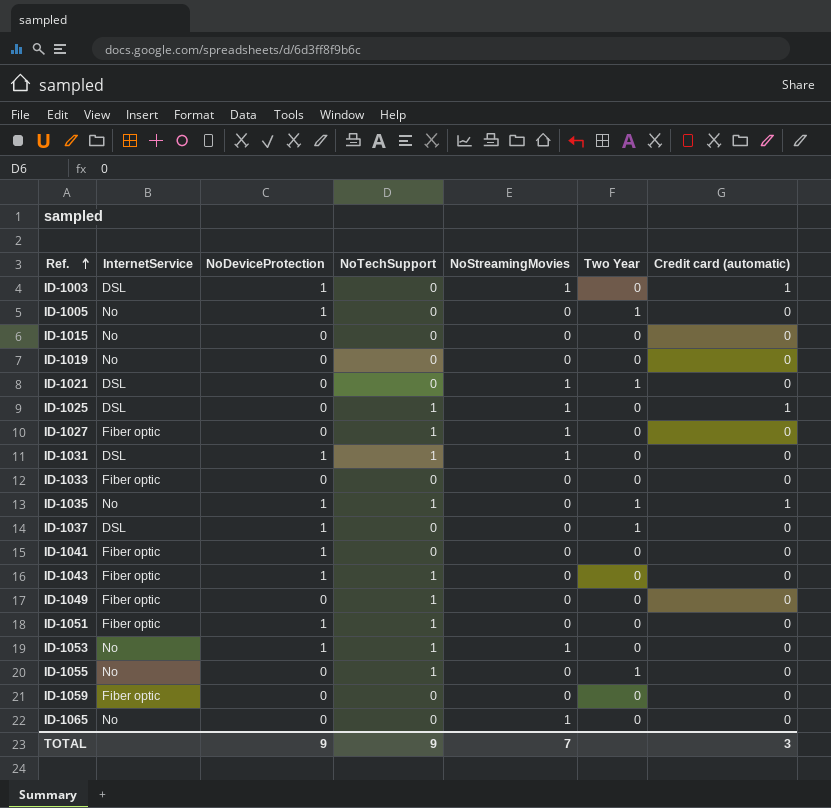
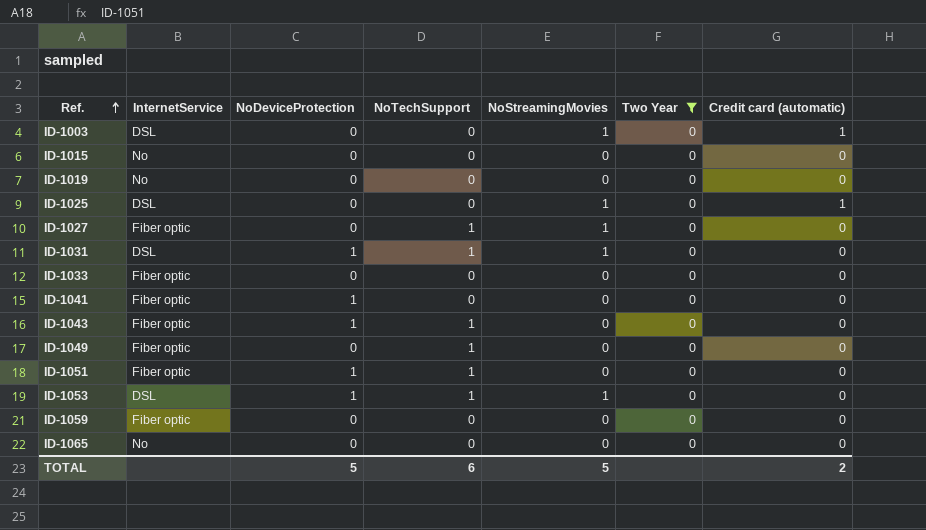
filter: none -> Two Year = 0
ID-1003 | NoDeviceProtection: 1 -> 0
ID-1025 | NoTechSupport: 1 -> 0
ID-1053 | InternetService: No -> DSL
ID-1065 | NoStreamingMovies: 1 -> 0
TOTAL | NoDeviceProtection: 9 -> 5
TOTAL | NoTechSupport: 9 -> 6
TOTAL | NoStreamingMovies: 7 -> 5
TOTAL | Credit card (automatic): 3 -> 2

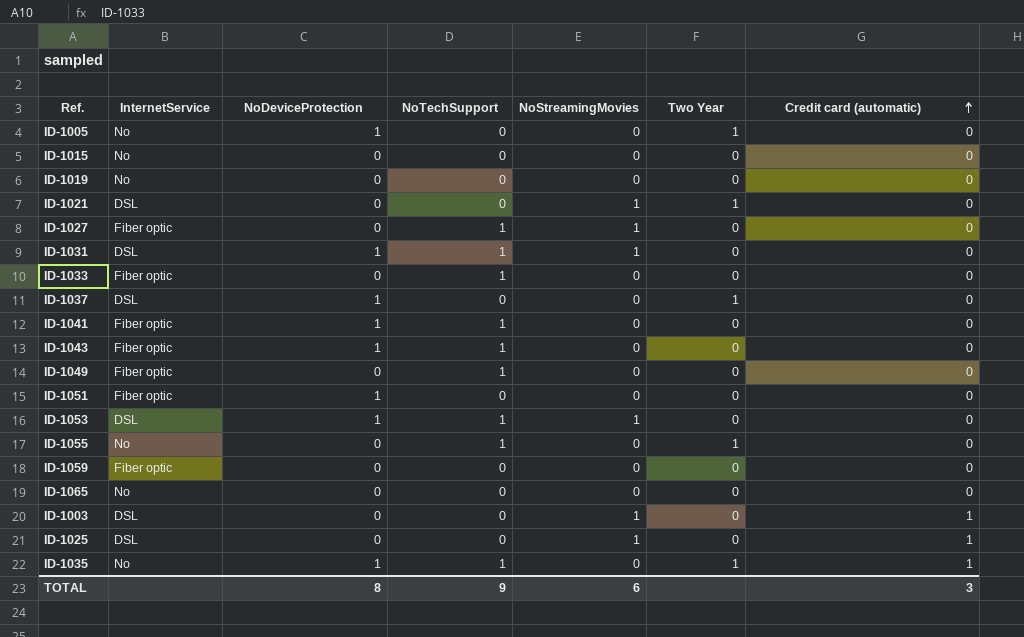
filter: Two Year = 0 -> none
row order: Ref. ascending -> Credit card (automatic) ascending
ID-1033 | NoTechSupport: 0 -> 1
ID-1041 | NoTechSupport: 0 -> 1
ID-1051 | NoTechSupport: 1 -> 0
TOTAL | NoDeviceProtection: 5 -> 8
TOTAL | NoTechSupport: 6 -> 9
TOTAL | NoStreamingMovies: 5 -> 6
TOTAL | Credit card (automatic): 2 -> 3

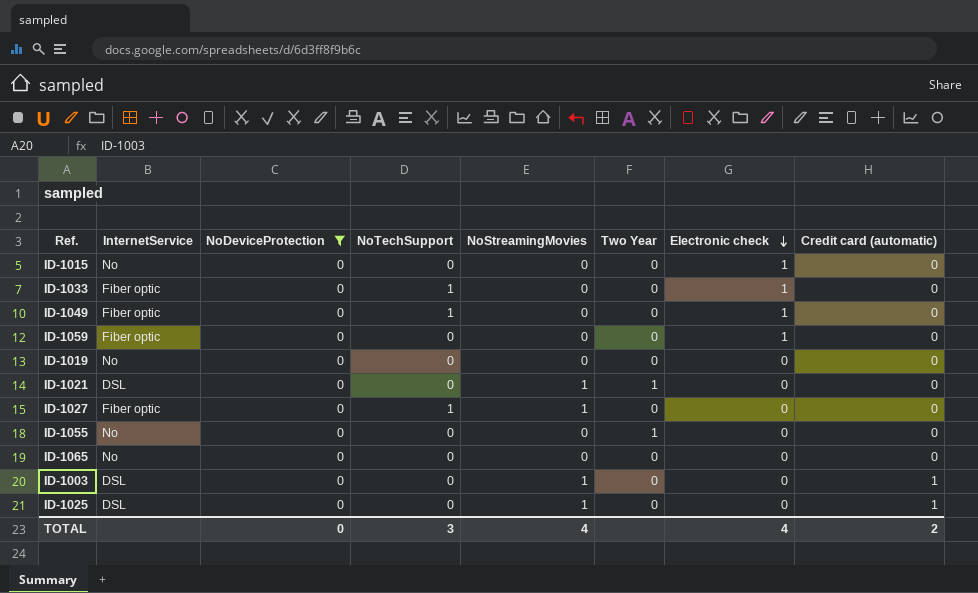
filter: none -> NoDeviceProtection = 0
row order: Credit card (automatic) ascending -> Electronic check descending
column Electronic check | position: none -> 7
ID-1055 | NoTechSupport: 1 -> 0
TOTAL | NoDeviceProtection: 8 -> 0
TOTAL | NoTechSupport: 9 -> 3
TOTAL | NoStreamingMovies: 6 -> 4
TOTAL | Credit card (automatic): 3 -> 2

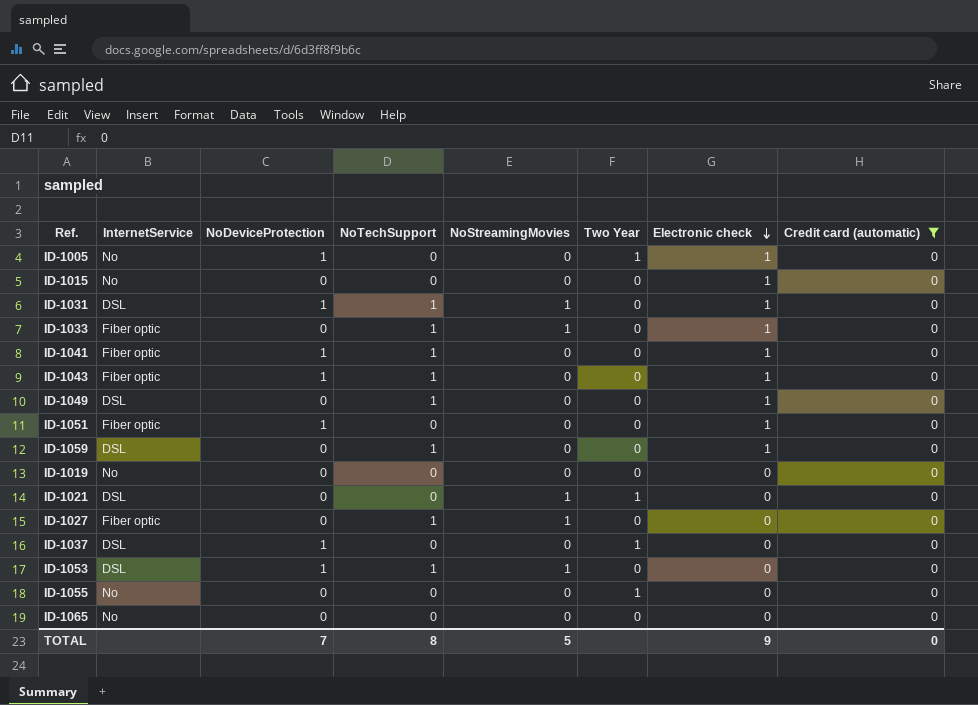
filter: NoDeviceProtection = 0 -> Credit card (automatic) = 0
ID-1033 | NoStreamingMovies: 0 -> 1
ID-1049 | InternetService: Fiber optic -> DSL
ID-1059 | InternetService: Fiber optic -> DSL
ID-1059 | NoTechSupport: 0 -> 1
TOTAL | NoDeviceProtection: 0 -> 7
TOTAL | NoTechSupport: 3 -> 8
TOTAL | NoStreamingMovies: 4 -> 5
TOTAL | Electronic check: 4 -> 9
TOTAL | Credit card (automatic): 2 -> 0

